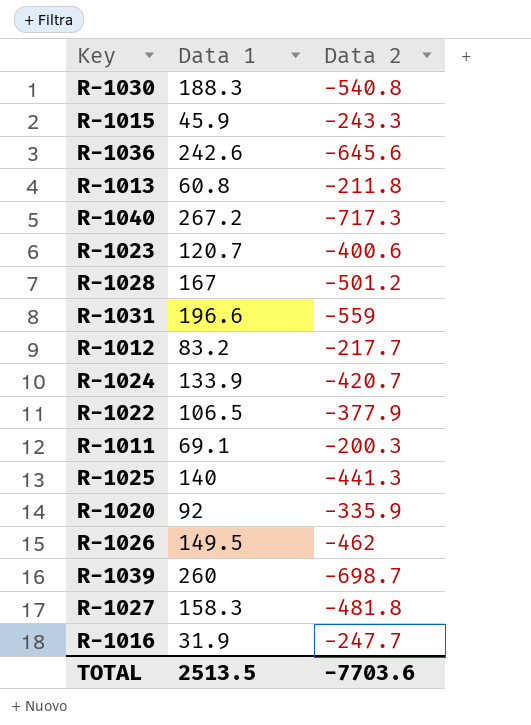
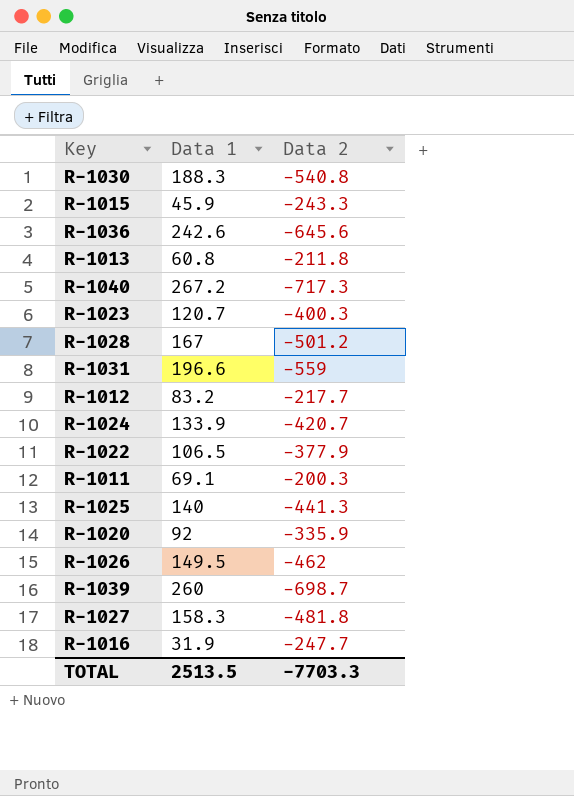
R-1023 | Data 2: -400.6 -> -400.3
TOTAL | Data 2: -7703.6 -> -7703.3

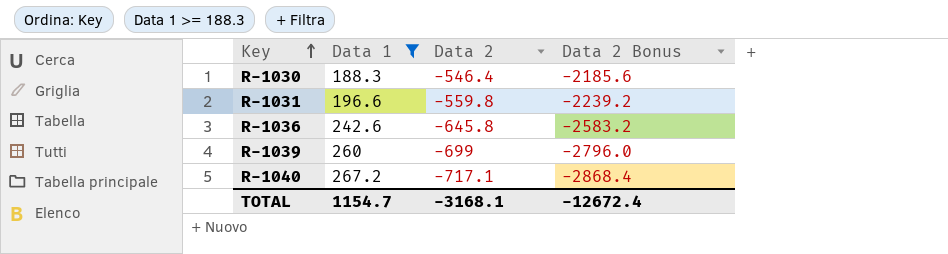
filter: none -> Data 1 >= 188.3
row order: none -> Key ascending
column Data 2 Bonus | formula: none -> [Data 2] * 4
R-1030 | Data 2: -540.8 -> -546.4
R-1031 | Data 2: -559 -> -559.8
R-1036 | Data 2: -645.6 -> -645.8
R-1039 | Data 2: -698.7 -> -699
R-1040 | Data 2: -717.3 -> -717.1
TOTAL | Data 1: 2513.5 -> 1154.7
TOTAL | Data 2: -7703.3 -> -3168.1

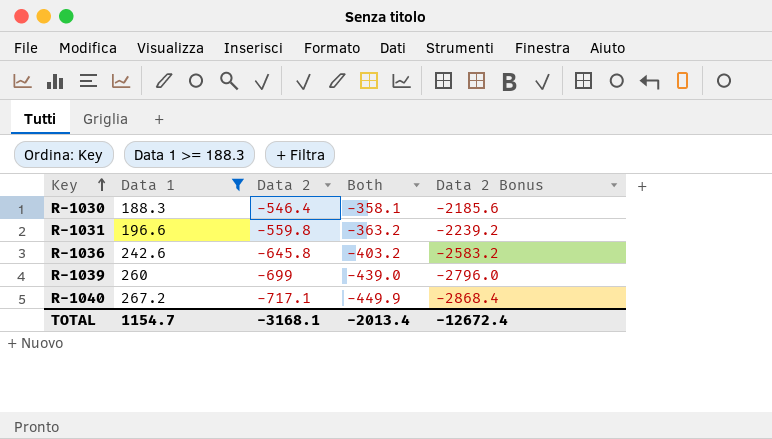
column Both | formula: none -> [Data 1] + [Data 2]

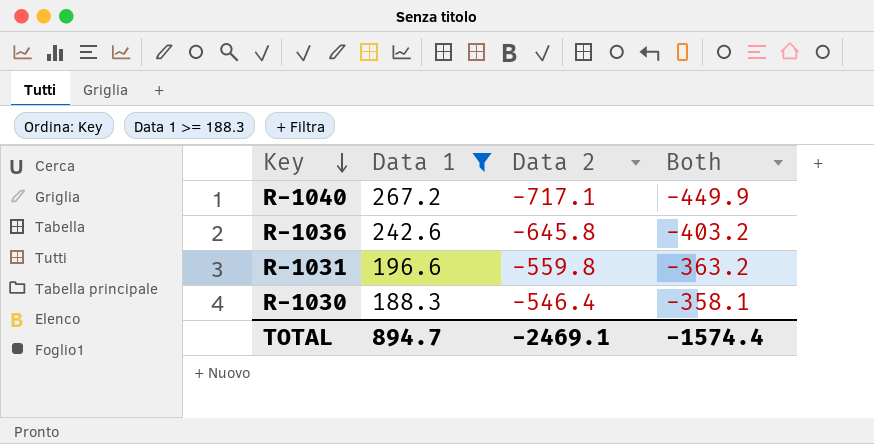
row order: Key ascending -> Key descending
column Data 2 Bonus | formula: [Data 2] * 4 -> none
row R-1039: 260 | -699 | -439.0 | -2796.0 -> none
TOTAL | Data 1: 1154.7 -> 894.7
TOTAL | Data 2: -3168.1 -> -2469.1
TOTAL | Both: -2013.4 -> -1574.4

